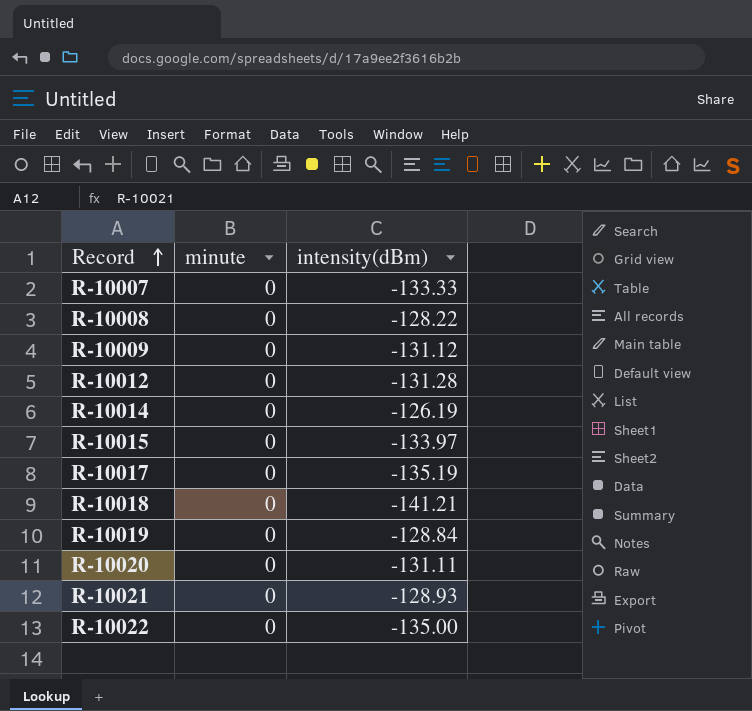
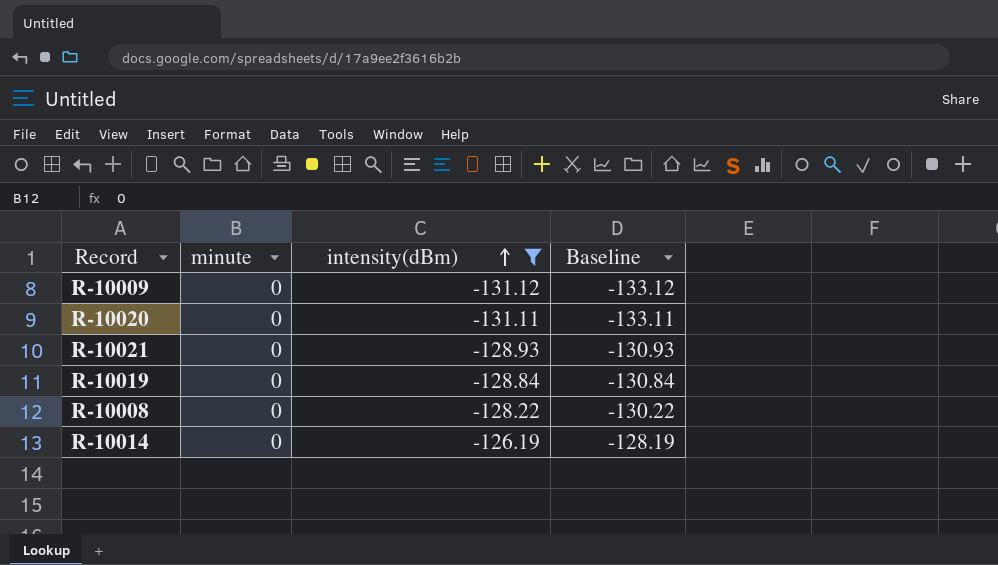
filter: none -> intensity(dBm) >= -131.12
row order: Record ascending -> intensity(dBm) ascending
column Baseline | formula: none -> [intensity(dBm)] - 2

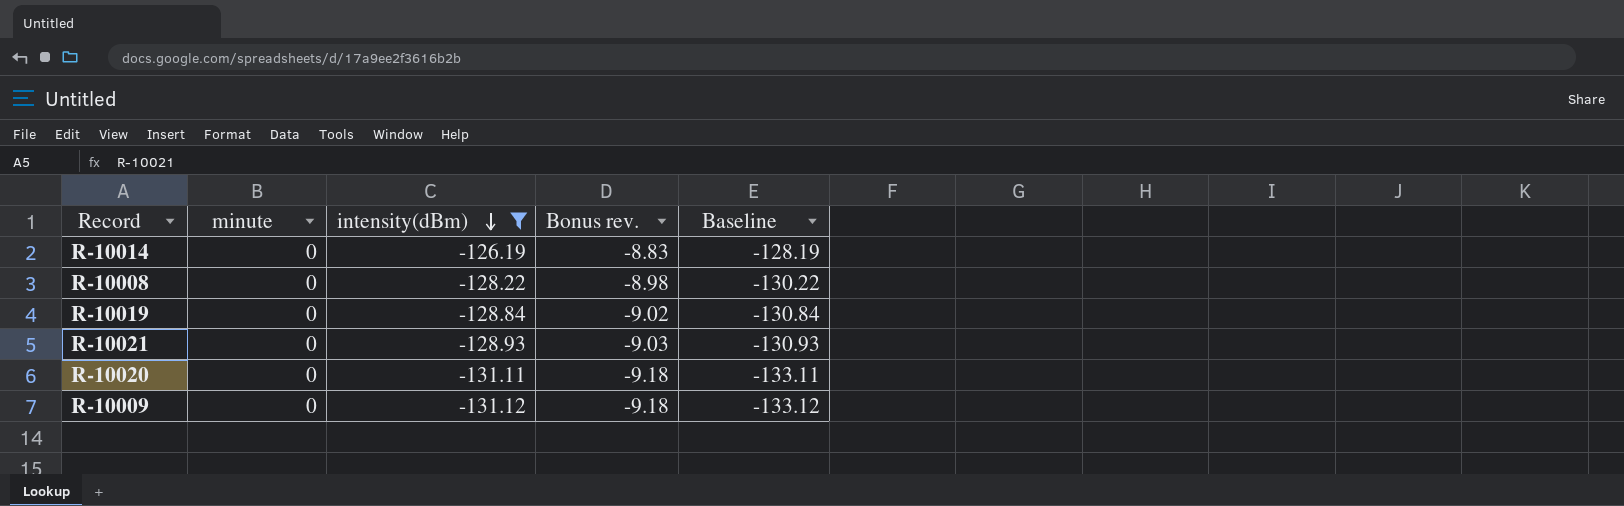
row order: intensity(dBm) ascending -> intensity(dBm) descending
column Bonus rev. | formula: none -> [intensity(dBm)] * 0.07

